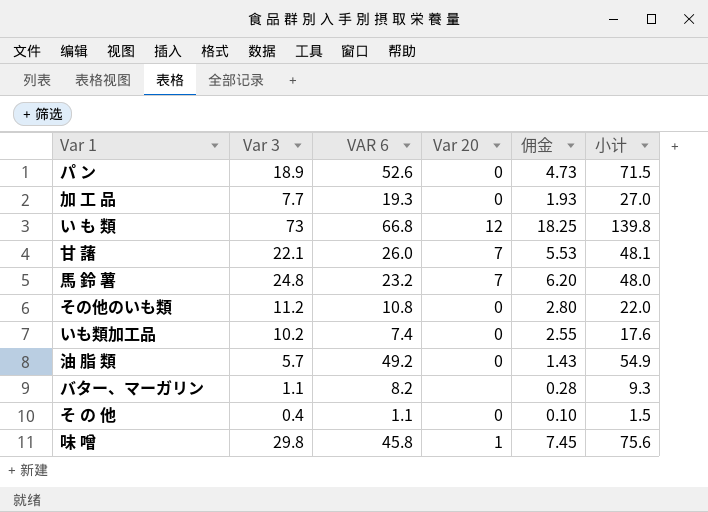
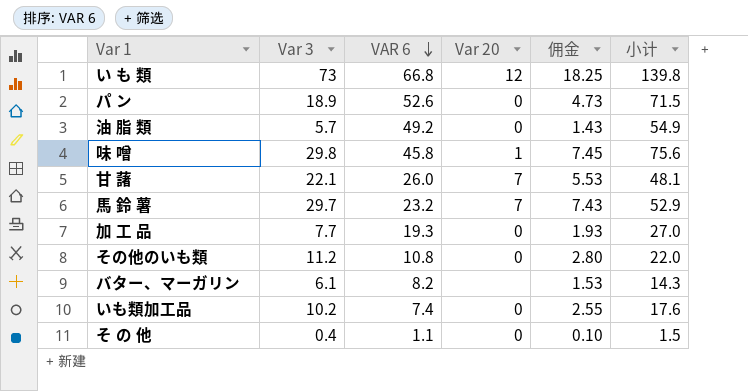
row order: none -> VAR 6 descending
馬 鈴 薯 | Var 3: 24.8 -> 29.7
馬 鈴 薯 | 佣金: 6.20 -> 7.43
馬 鈴 薯 | 小计: 48.0 -> 52.9
バター、マーガリン | Var 3: 1.1 -> 6.1
バター、マーガリン | 佣金: 0.28 -> 1.53
バター、マーガリン | 小计: 9.3 -> 14.3

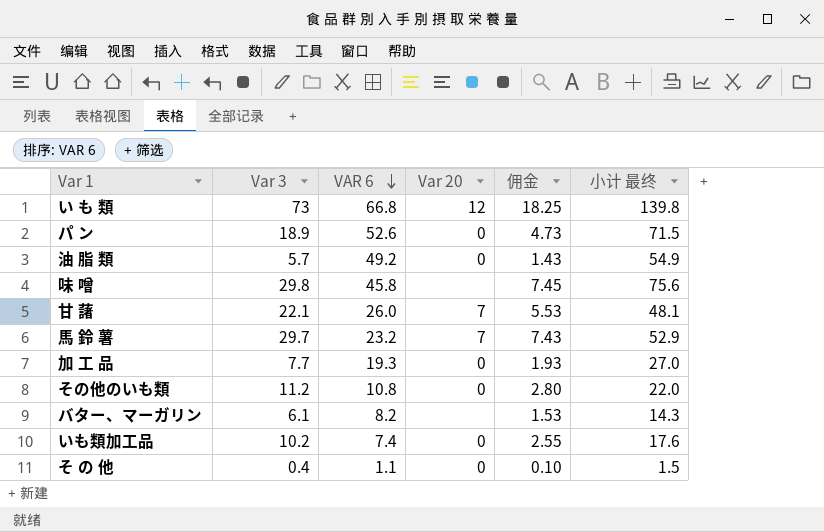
column name: 小计 -> 小计 最终
味 噌 | Var 20: 1 -> none

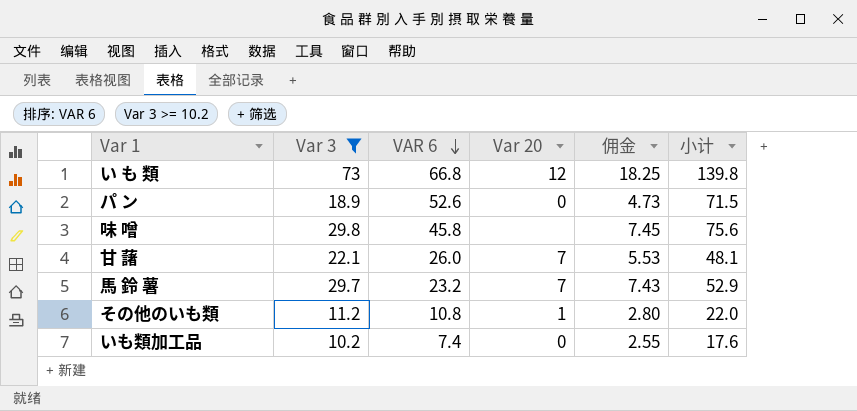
filter: none -> Var 3 >= 10.2
column name: 小计 最终 -> 小计
その他のいも類 | Var 20: 0 -> 1

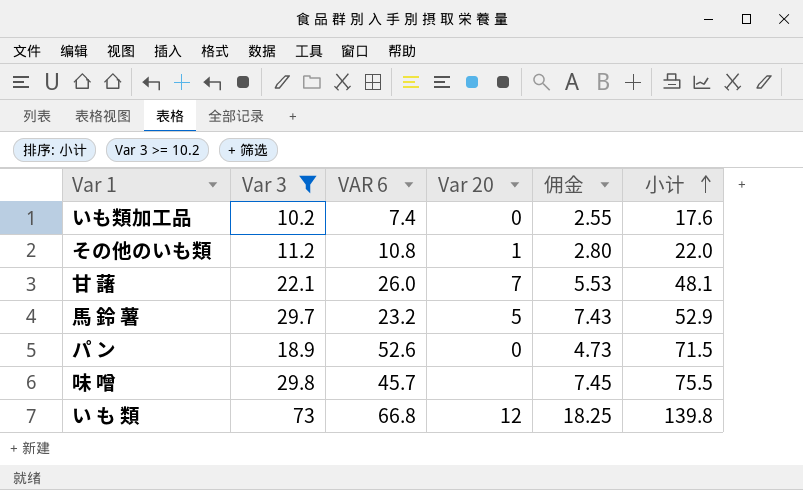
row order: VAR 6 descending -> 小计 ascending
馬 鈴 薯 | Var 20: 7 -> 5
味 噌 | VAR 6: 45.8 -> 45.7
味 噌 | 小计: 75.6 -> 75.5

